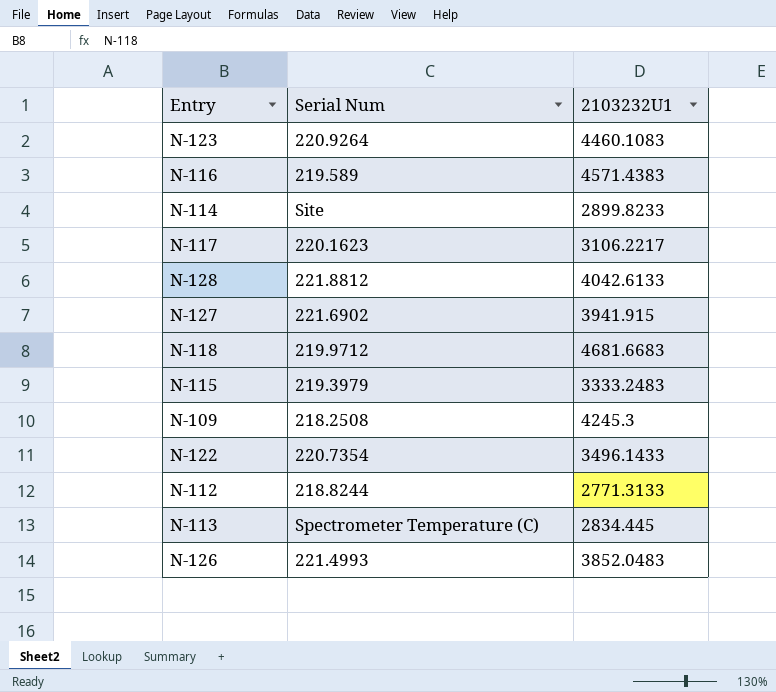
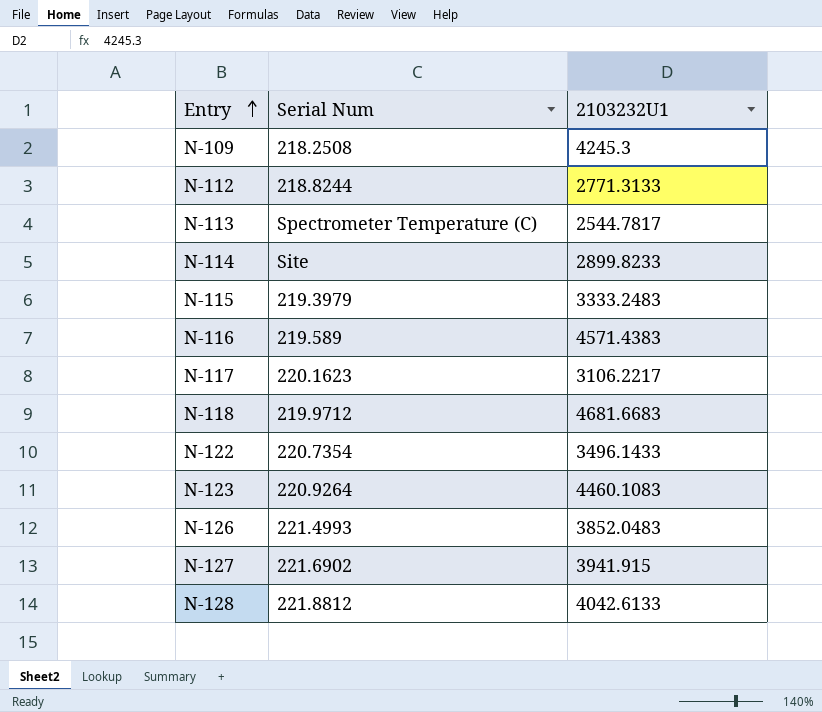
row order: none -> Entry ascending
N-113 | 2103232U1: 2834.445 -> 2544.7817

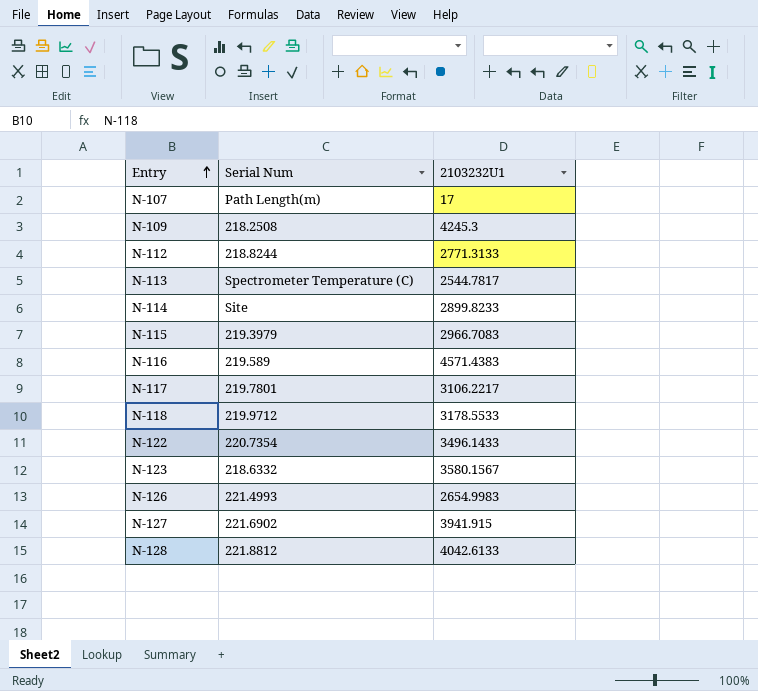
row N-107: none -> Path Length(m) | 17
N-115 | 2103232U1: 3333.2483 -> 2966.7083
N-117 | Serial Num: 220.1623 -> 219.7801
N-118 | 2103232U1: 4681.6683 -> 3178.5533
N-123 | Serial Num: 220.9264 -> 218.6332
N-123 | 2103232U1: 4460.1083 -> 3580.1567
N-126 | 2103232U1: 3852.0483 -> 2654.9983

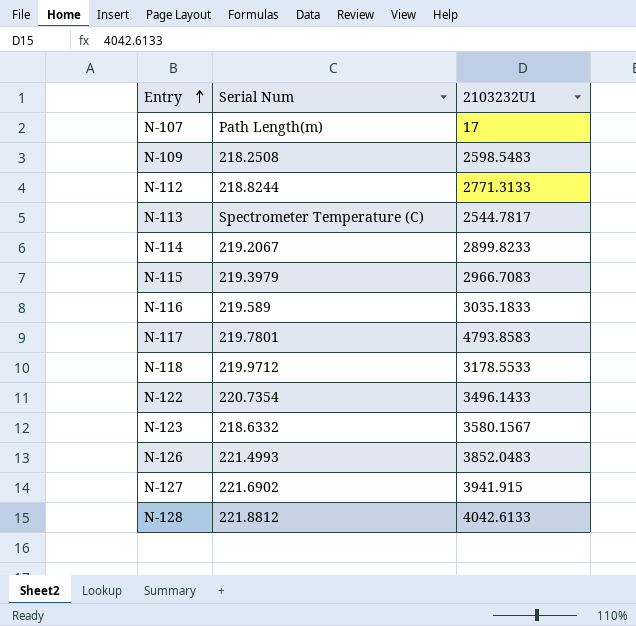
N-109 | 2103232U1: 4245.3 -> 2598.5483
N-114 | Serial Num: Site -> 219.2067
N-116 | 2103232U1: 4571.4383 -> 3035.1833
N-117 | 2103232U1: 3106.2217 -> 4793.8583
N-126 | 2103232U1: 2654.9983 -> 3852.0483

